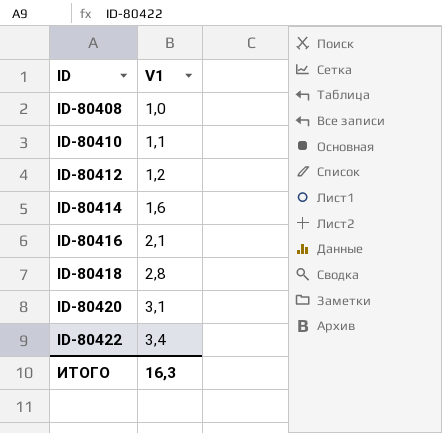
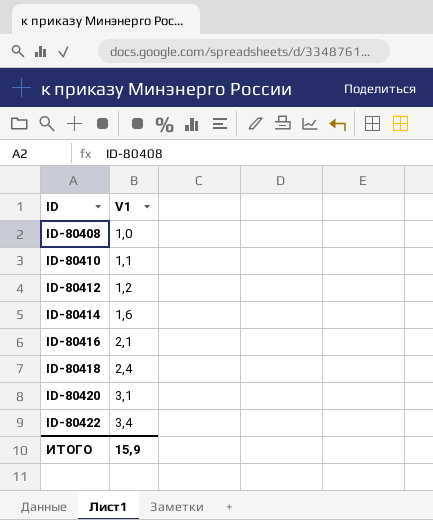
ID-80418 | V1: 2,8 -> 2,4
ИТОГО | V1: 16,3 -> 15,9

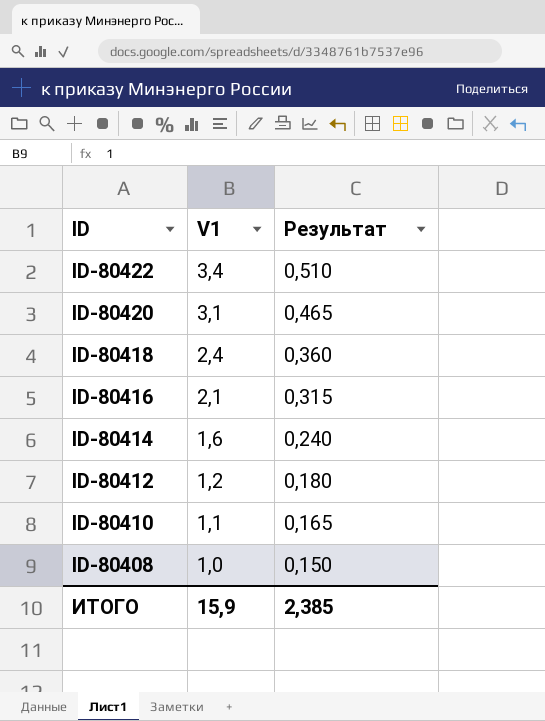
row order: ID ascending -> ID descending
column Результат | formula: none -> [V1] * 0,15

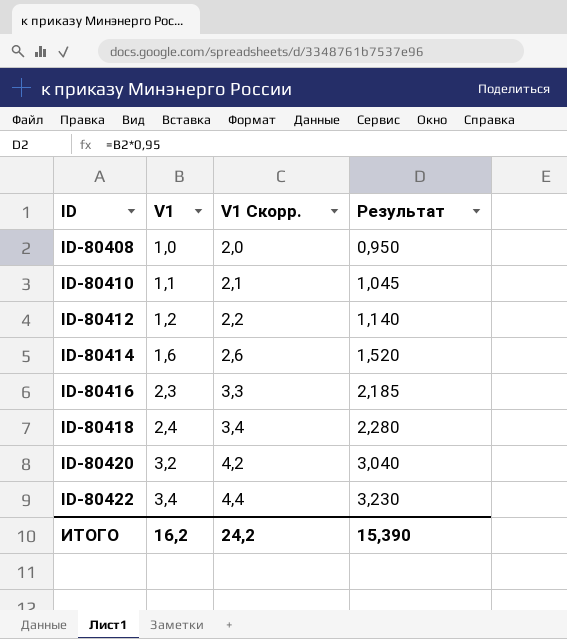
row order: ID descending -> ID ascending
column V1 Скорр. | formula: none -> [V1] + 1
column Результат | formula: [V1] * 0,15 -> [V1] * 0,95
ID-80416 | V1: 2,1 -> 2,3
ID-80420 | V1: 3,1 -> 3,2
ИТОГО | V1: 15,9 -> 16,2
ИТОГО | Результат: 2,385 -> 15,390

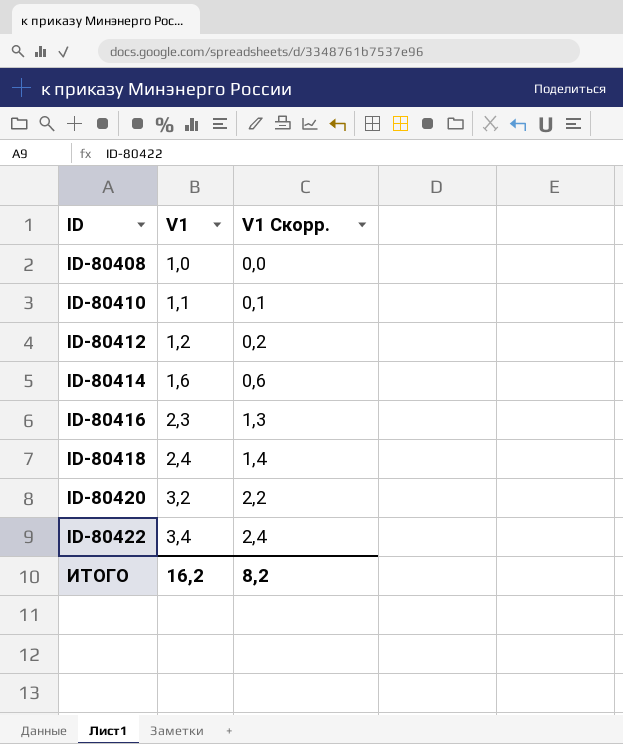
column Результат | formula: [V1] * 0,95 -> none
column V1 Скорр. | formula: [V1] + 1 -> [V1] - 1
ИТОГО | V1 Скорр.: 24,2 -> 8,2

